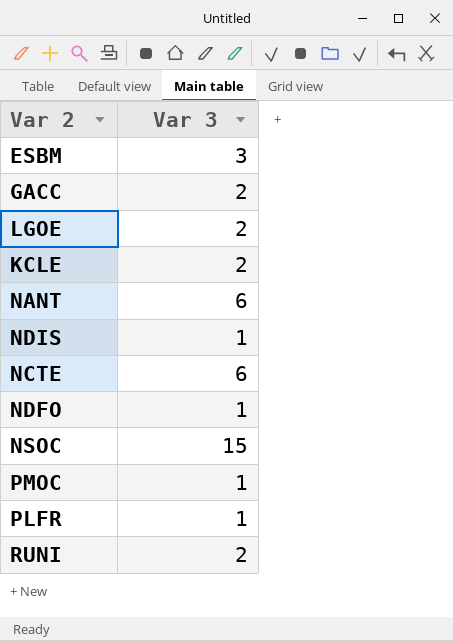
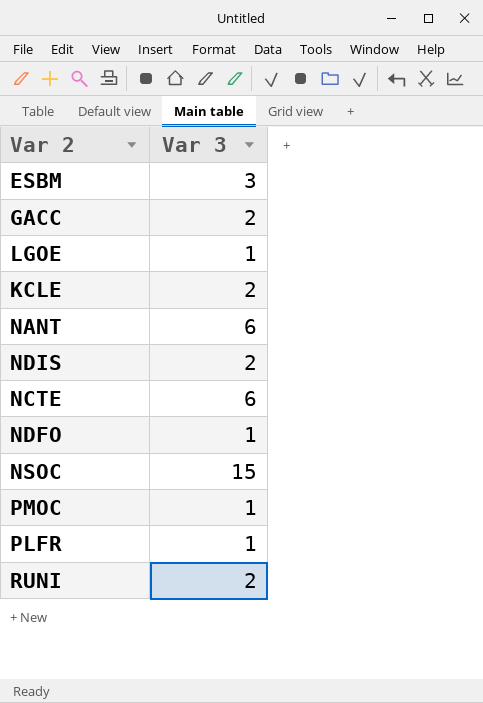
LGOE | Var 3: 2 -> 1
NDIS | Var 3: 1 -> 2

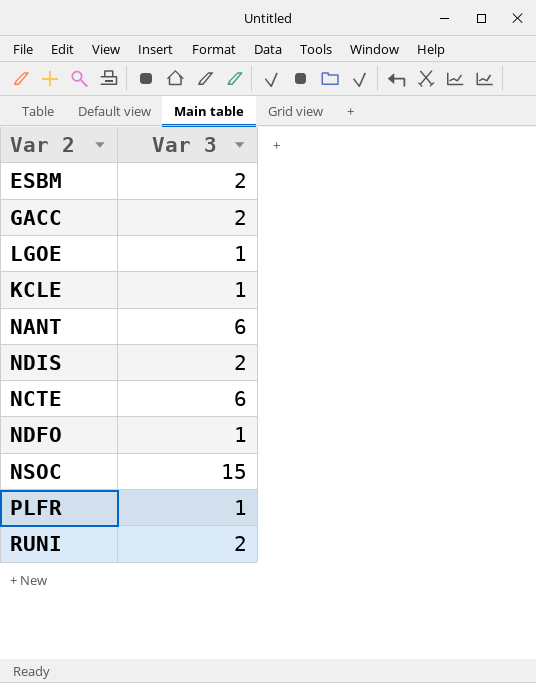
row PMOC: 1 -> none
ESBM | Var 3: 3 -> 2
KCLE | Var 3: 2 -> 1

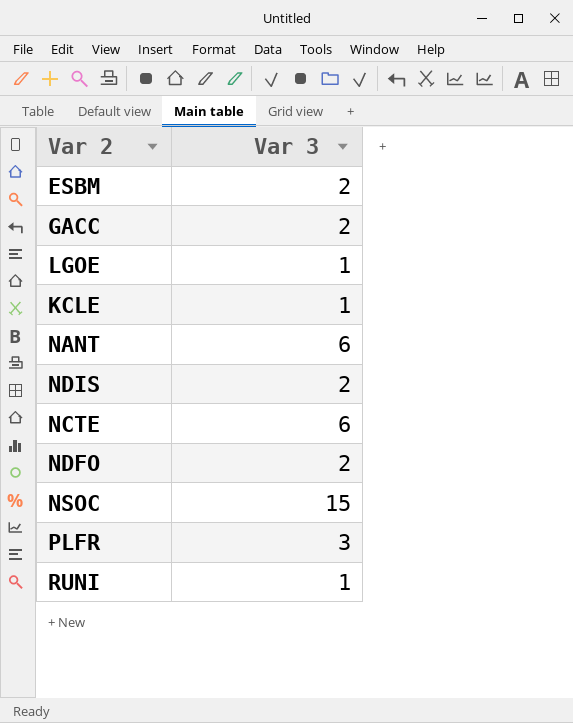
NDFO | Var 3: 1 -> 2
PLFR | Var 3: 1 -> 3
RUNI | Var 3: 2 -> 1

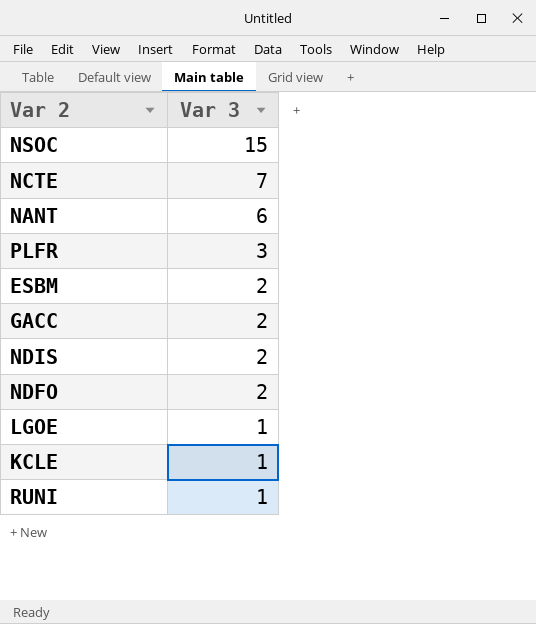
row order: none -> Var 3 descending
NCTE | Var 3: 6 -> 7

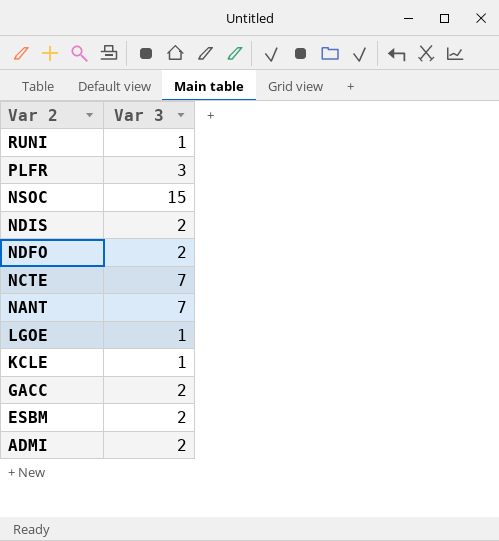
row order: Var 3 descending -> Var 2 descending
NANT | Var 3: 6 -> 7
row ADMI: none -> 2

